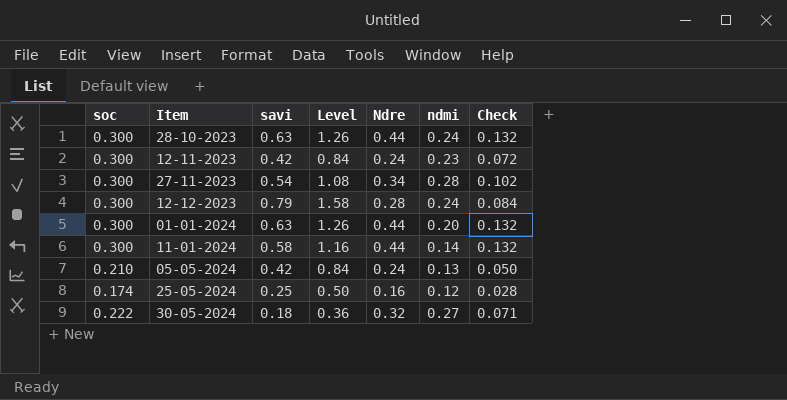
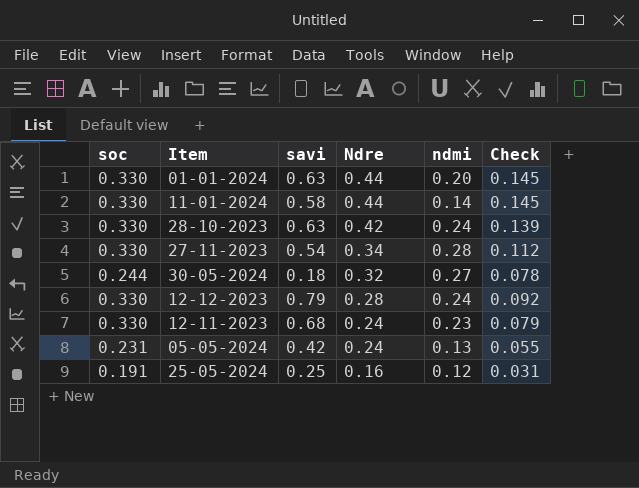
row order: Item ascending -> Ndre descending
column Level | formula: [savi] * 2 -> none
01-01-2024 | soc: 0.300 -> 0.330
01-01-2024 | Check: 0.132 -> 0.145
11-01-2024 | soc: 0.300 -> 0.330
11-01-2024 | Check: 0.132 -> 0.145
28-10-2023 | soc: 0.300 -> 0.330
28-10-2023 | Ndre: 0.44 -> 0.42
28-10-2023 | Check: 0.132 -> 0.139
27-11-2023 | soc: 0.300 -> 0.330
27-11-2023 | Check: 0.102 -> 0.112
30-05-2024 | soc: 0.222 -> 0.244
30-05-2024 | Check: 0.071 -> 0.078
12-12-2023 | soc: 0.300 -> 0.330
12-12-2023 | Check: 0.084 -> 0.092
12-11-2023 | soc: 0.300 -> 0.330
12-11-2023 | savi: 0.42 -> 0.68
12-11-2023 | Check: 0.072 -> 0.079
05-05-2024 | soc: 0.210 -> 0.231
05-05-2024 | Check: 0.050 -> 0.055
25-05-2024 | soc: 0.174 -> 0.191
25-05-2024 | Check: 0.028 -> 0.031

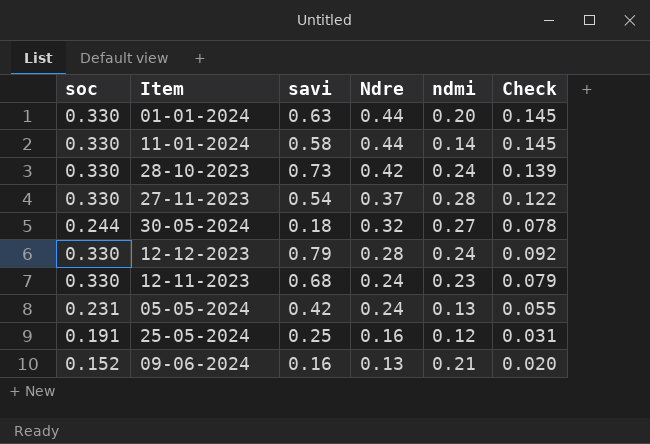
28-10-2023 | savi: 0.63 -> 0.73
27-11-2023 | Ndre: 0.34 -> 0.37
27-11-2023 | Check: 0.112 -> 0.122
row 09-06-2024: none -> 0.152 | 0.16 | 0.13 | 0.21 | 0.020

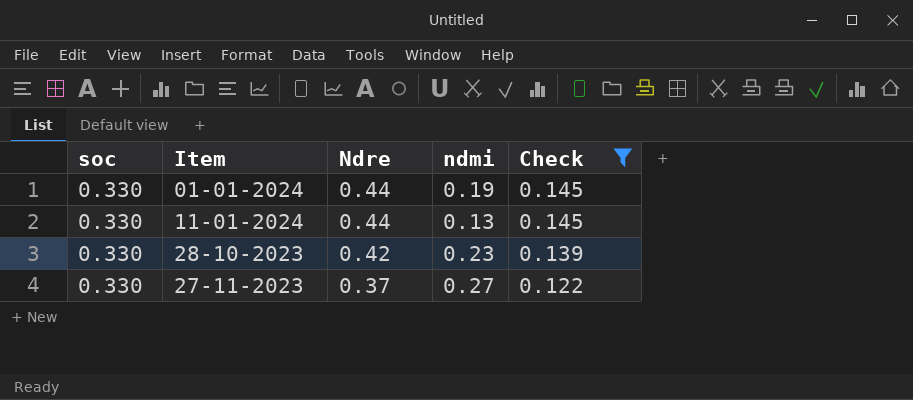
filter: none -> Check >= 0.122
column savi | position: 3 -> none
01-01-2024 | ndmi: 0.20 -> 0.19
11-01-2024 | ndmi: 0.14 -> 0.13
28-10-2023 | ndmi: 0.24 -> 0.23
27-11-2023 | ndmi: 0.28 -> 0.27

